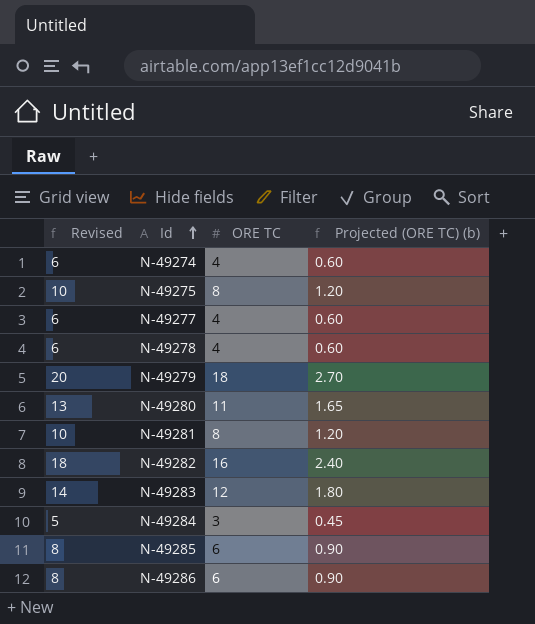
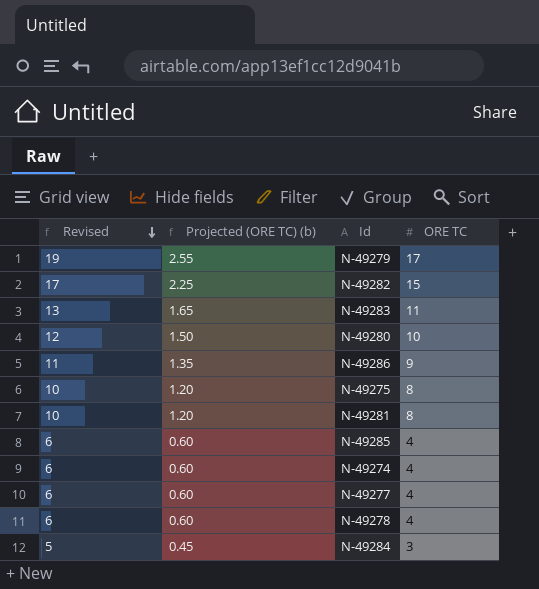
row order: Id ascending -> Revised descending
column Projected (ORE TC) (b) | position: 4 -> 2
N-49279 | Revised: 20 -> 19
N-49279 | Projected (ORE TC) (b): 2.70 -> 2.55
N-49279 | ORE TC: 18 -> 17
N-49282 | Revised: 18 -> 17
N-49282 | Projected (ORE TC) (b): 2.40 -> 2.25
N-49282 | ORE TC: 16 -> 15
N-49283 | Revised: 14 -> 13
N-49283 | Projected (ORE TC) (b): 1.80 -> 1.65
N-49283 | ORE TC: 12 -> 11
N-49280 | Revised: 13 -> 12
N-49280 | Projected (ORE TC) (b): 1.65 -> 1.50
N-49280 | ORE TC: 11 -> 10
N-49286 | Revised: 8 -> 11
N-49286 | Projected (ORE TC) (b): 0.90 -> 1.35
N-49286 | ORE TC: 6 -> 9
N-49285 | Revised: 8 -> 6
N-49285 | Projected (ORE TC) (b): 0.90 -> 0.60
N-49285 | ORE TC: 6 -> 4

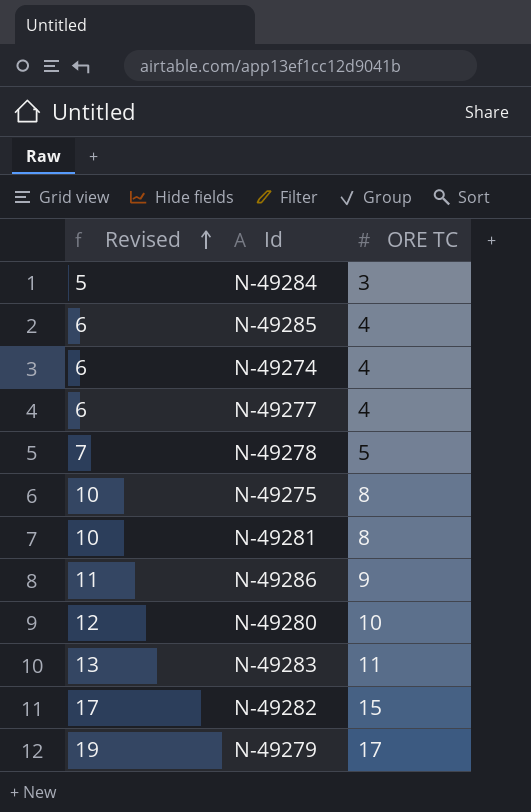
row order: Revised descending -> Revised ascending
column Projected (ORE TC) (b) | formula: [ORE TC] * 0.15 -> none
N-49278 | Revised: 6 -> 7
N-49278 | ORE TC: 4 -> 5

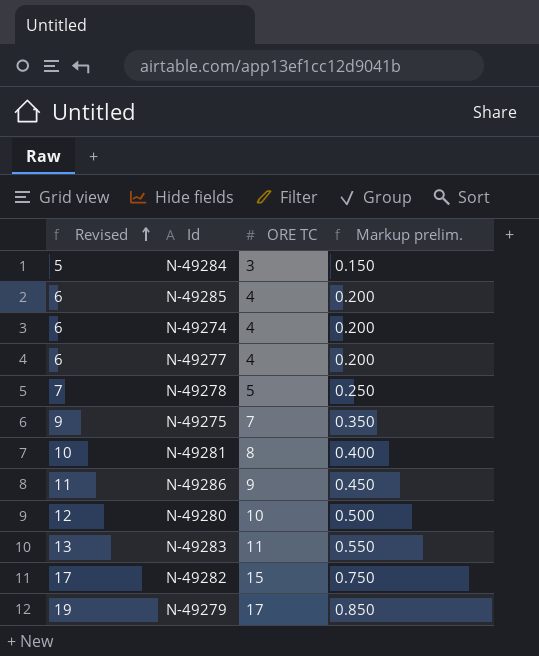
column Markup prelim. | formula: none -> [ORE TC] * 0.05
N-49275 | Revised: 10 -> 9
N-49275 | ORE TC: 8 -> 7

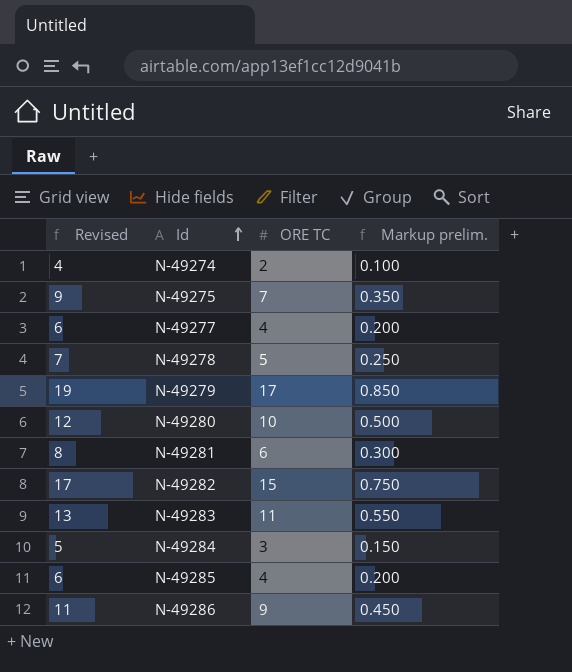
row order: Revised ascending -> Id ascending
N-49274 | Revised: 6 -> 4
N-49274 | ORE TC: 4 -> 2
N-49274 | Markup prelim.: 0.200 -> 0.100
N-49281 | Revised: 10 -> 8
N-49281 | ORE TC: 8 -> 6
N-49281 | Markup prelim.: 0.400 -> 0.300

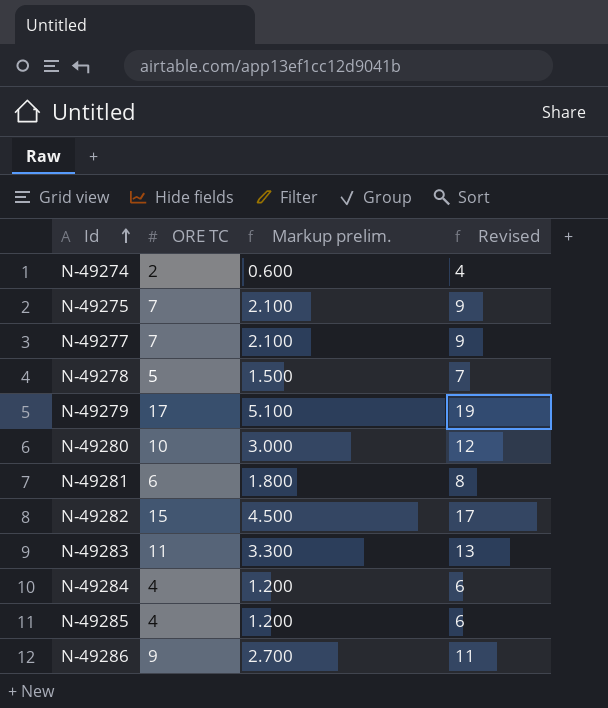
column Markup prelim. | formula: [ORE TC] * 0.05 -> [ORE TC] * 0.3
column Revised | position: 1 -> 4
N-49277 | ORE TC: 4 -> 7
N-49277 | Revised: 6 -> 9
N-49284 | ORE TC: 3 -> 4
N-49284 | Revised: 5 -> 6

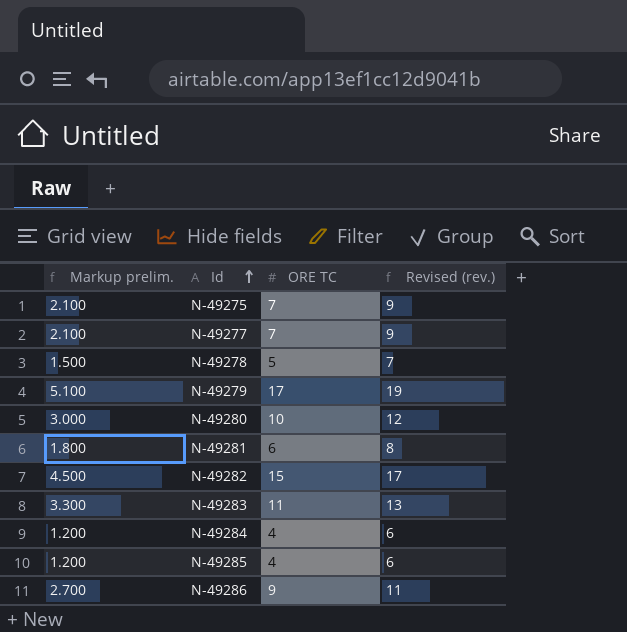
column Markup prelim. | position: 3 -> 1
column name: Revised -> Revised (rev.)
row N-49274: 2 | 0.600 | 4 -> none

